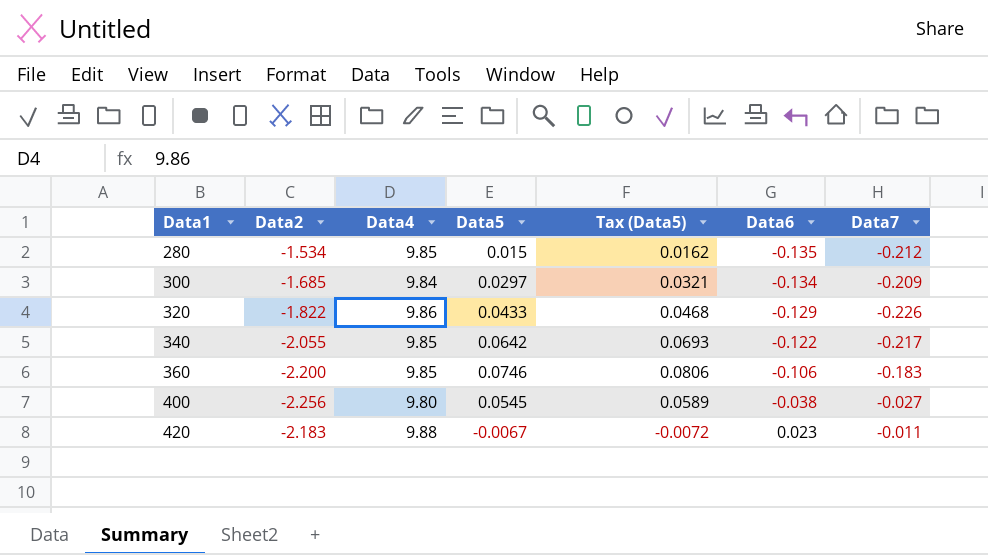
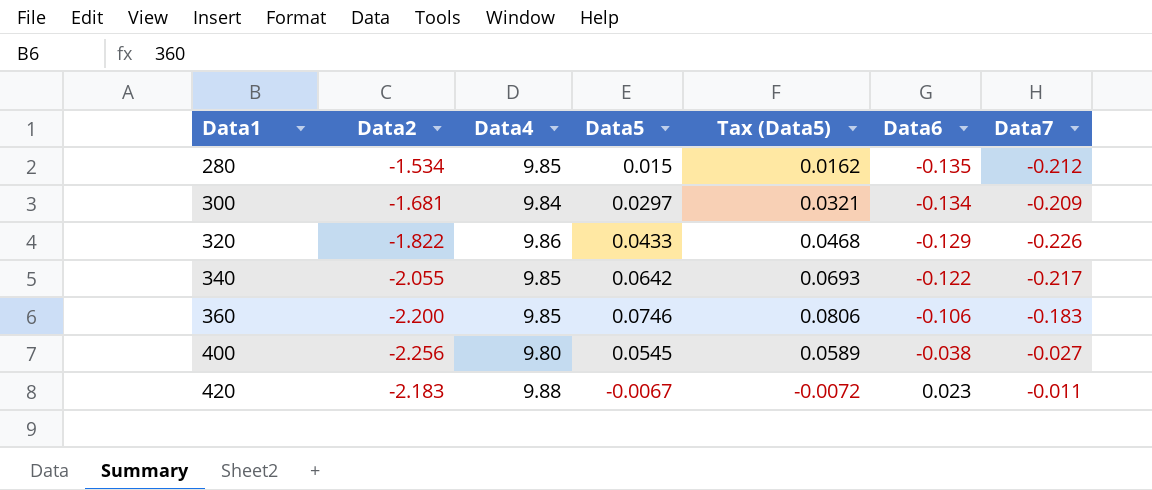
300 | Data2: -1.685 -> -1.681

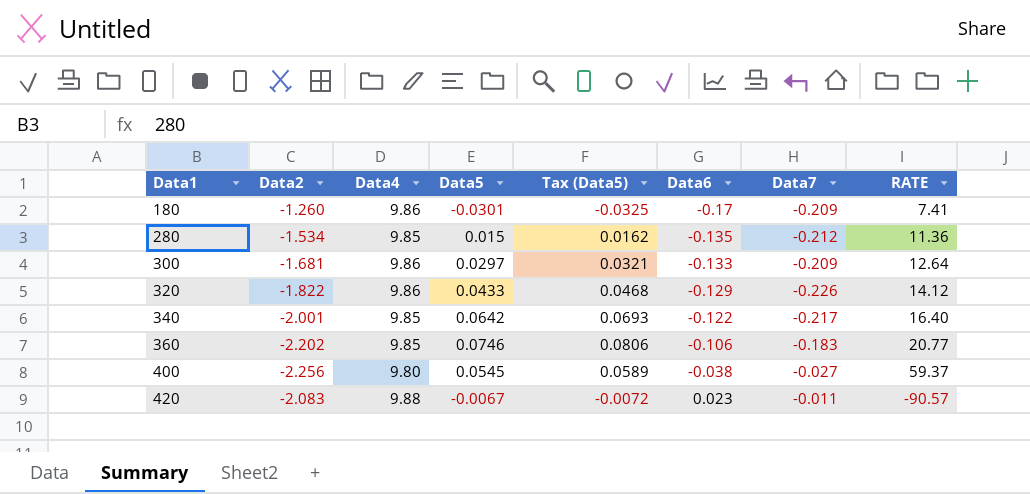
column RATE | formula: none -> [Data2] / [Data6]
row 180: none -> -1.260 | 9.86 | -0.0301 | -0.0325 | -0.17 | -0.209 | 7.41
300 | Data4: 9.84 -> 9.86
300 | Data6: -0.134 -> -0.133
340 | Data2: -2.055 -> -2.001
360 | Data2: -2.200 -> -2.202
420 | Data2: -2.183 -> -2.083

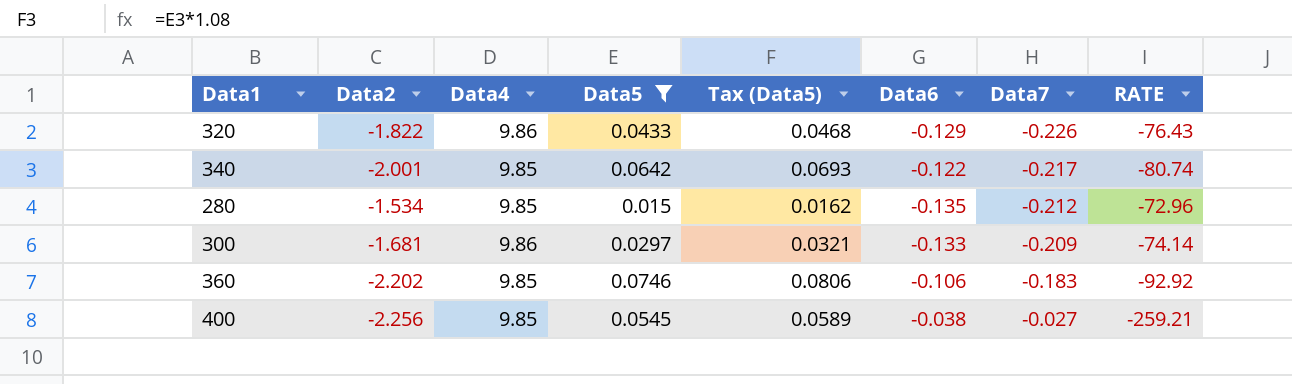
filter: none -> Data5 >= 0.015
row order: Data1 ascending -> Data7 ascending
column RATE | formula: [Data2] / [Data6] -> [Data4] / [Data6]
400 | Data4: 9.80 -> 9.85

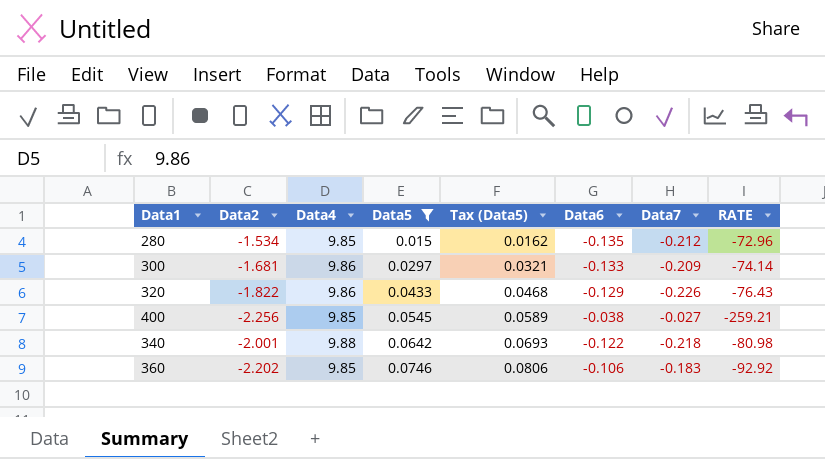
row order: Data7 ascending -> Data5 ascending
340 | Data4: 9.85 -> 9.88
340 | Data7: -0.217 -> -0.218
340 | RATE: -80.74 -> -80.98

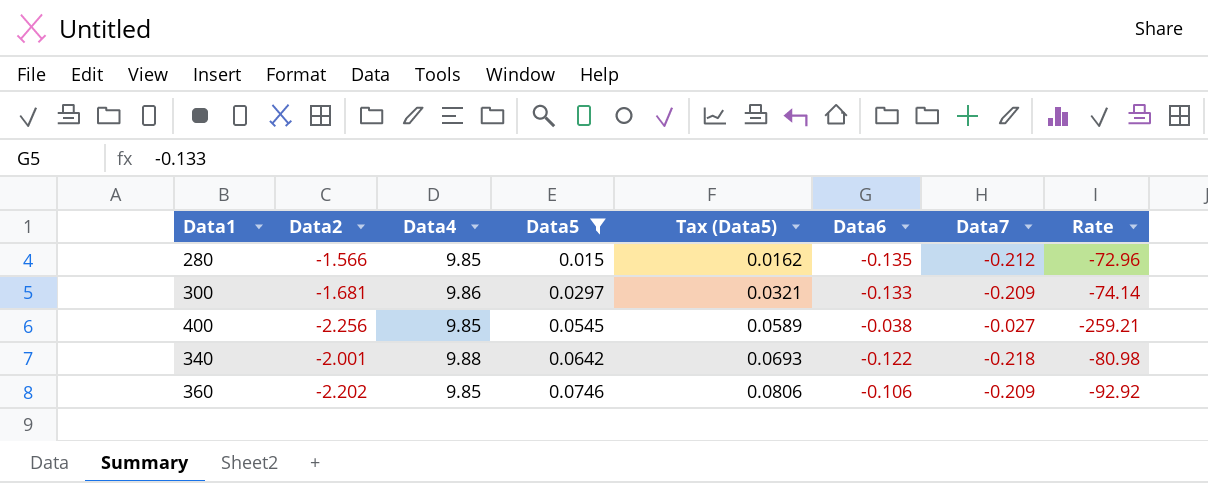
column name: RATE -> Rate
row 320: -1.822 | 9.86 | 0.0433 | 0.0468 | -0.129 | -0.226 | -76.43 -> none
280 | Data2: -1.534 -> -1.566
360 | Data7: -0.183 -> -0.209

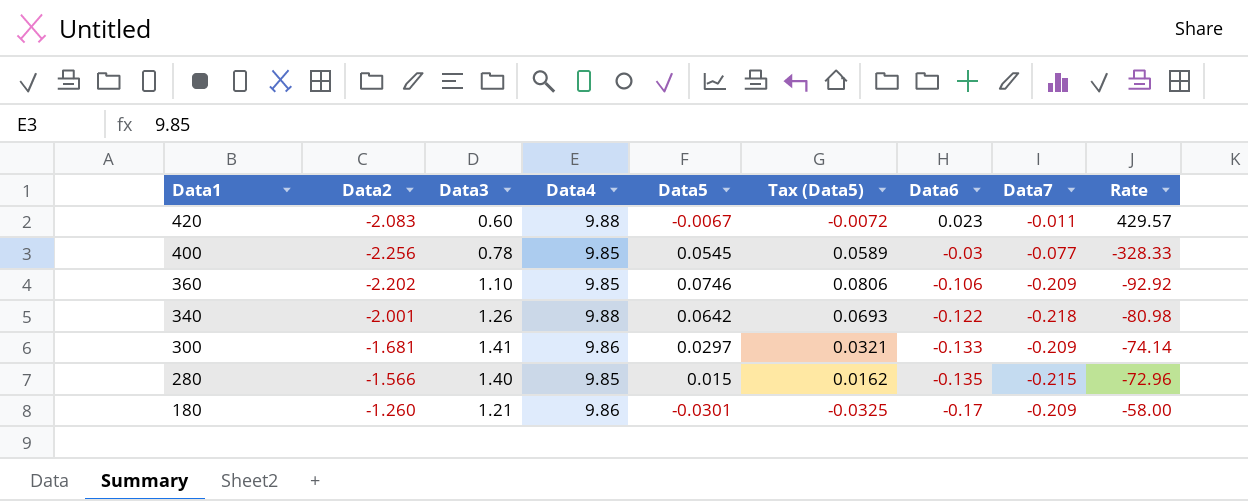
filter: Data5 >= 0.015 -> none
row order: Data5 ascending -> Data1 descending
column Data3 | position: none -> 3
400 | Data6: -0.038 -> -0.03
400 | Data7: -0.027 -> -0.077
400 | Rate: -259.21 -> -328.33
280 | Data7: -0.212 -> -0.215

